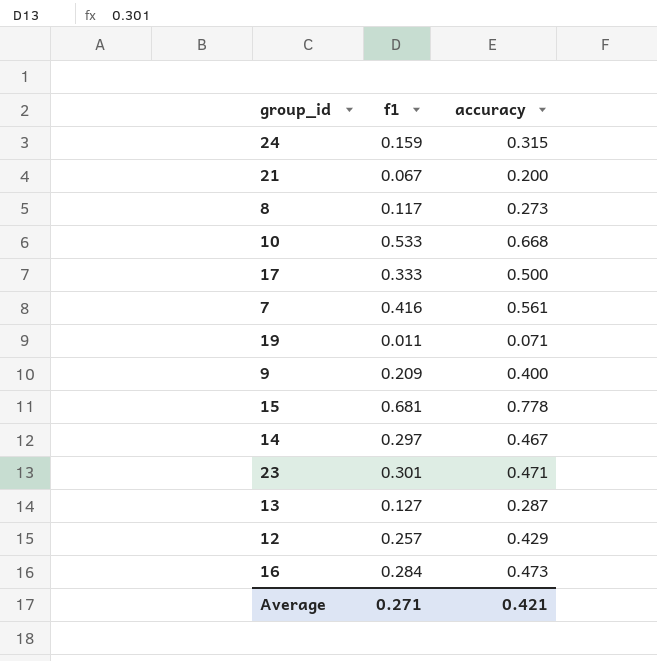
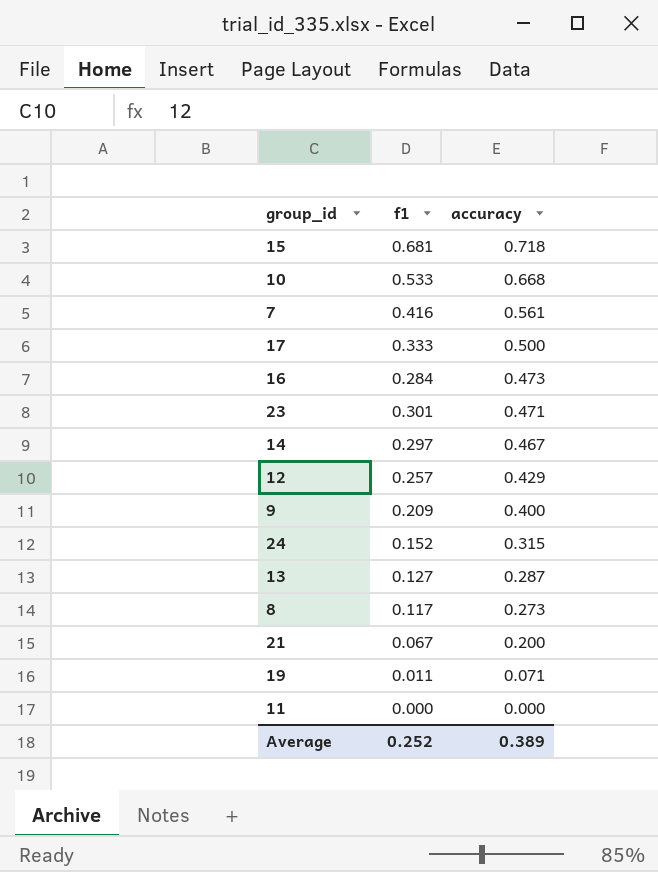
row order: none -> accuracy descending
15 | accuracy: 0.778 -> 0.718
24 | f1: 0.159 -> 0.152
row 11: none -> 0.000 | 0.000
Average | f1: 0.271 -> 0.252
Average | accuracy: 0.421 -> 0.389

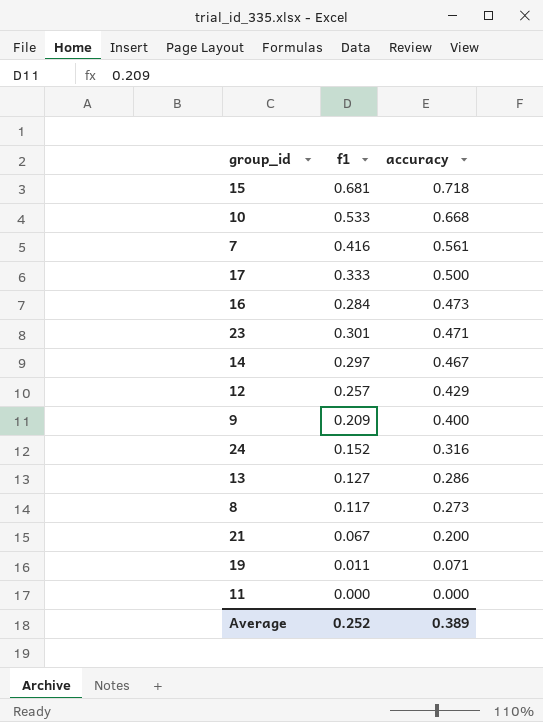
24 | accuracy: 0.315 -> 0.316
13 | accuracy: 0.287 -> 0.286

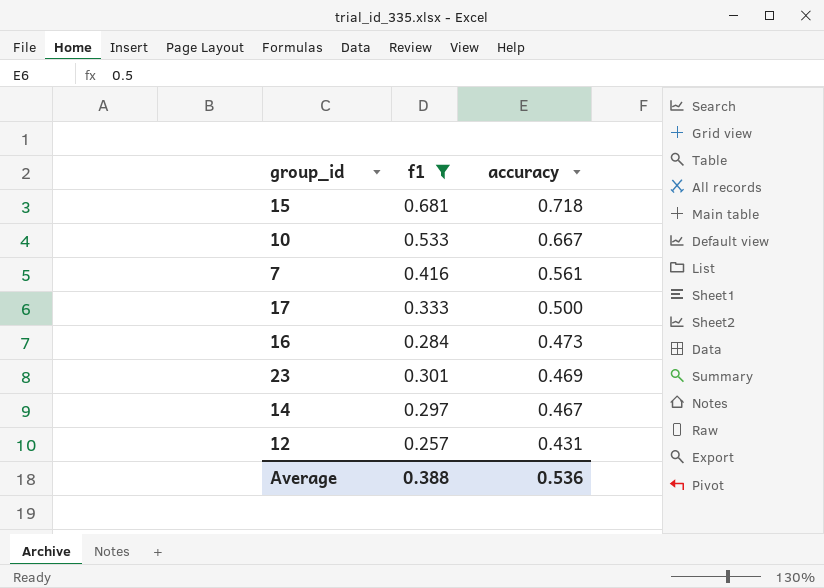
filter: none -> f1 >= 0.257
10 | accuracy: 0.668 -> 0.667
23 | accuracy: 0.471 -> 0.469
12 | accuracy: 0.429 -> 0.431
Average | f1: 0.252 -> 0.388
Average | accuracy: 0.389 -> 0.536

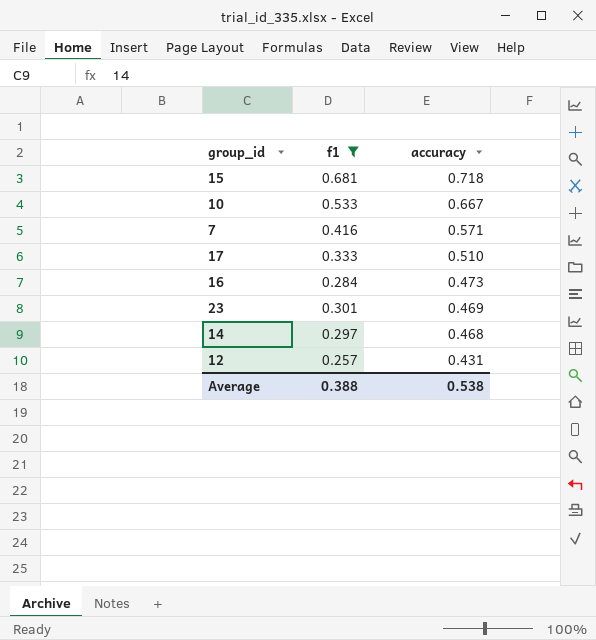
7 | accuracy: 0.561 -> 0.571
17 | accuracy: 0.500 -> 0.510
14 | accuracy: 0.467 -> 0.468
Average | accuracy: 0.536 -> 0.538

